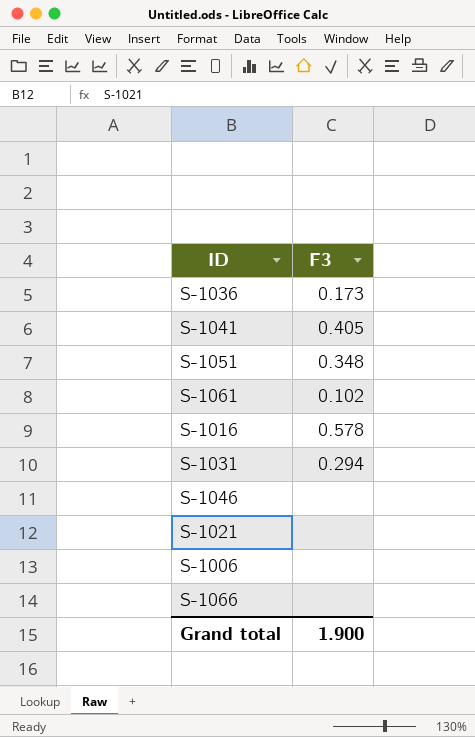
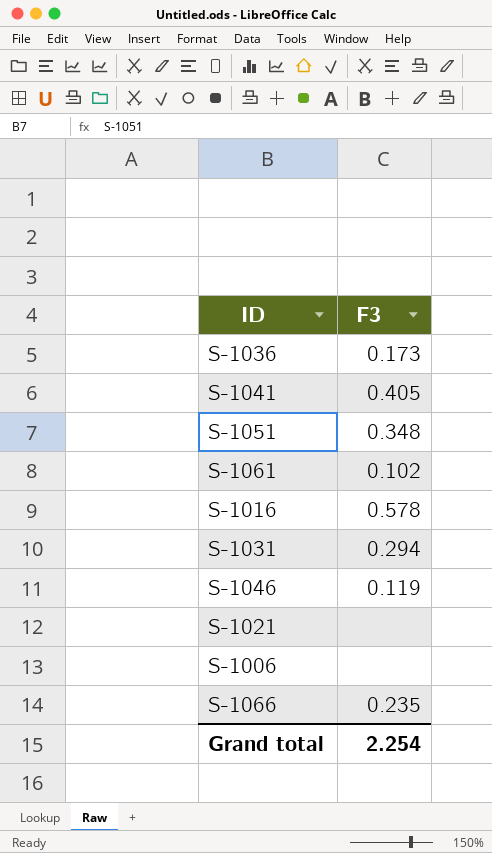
S-1046 | F3: none -> 0.119
S-1066 | F3: none -> 0.235
Grand total | F3: 1.900 -> 2.254

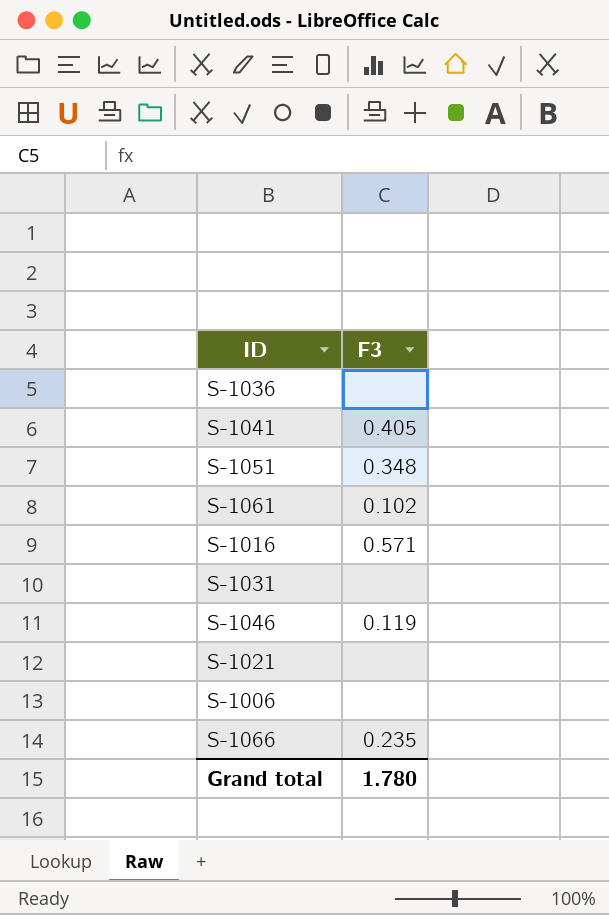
S-1036 | F3: 0.173 -> none
S-1016 | F3: 0.578 -> 0.571
S-1031 | F3: 0.294 -> none
Grand total | F3: 2.254 -> 1.780

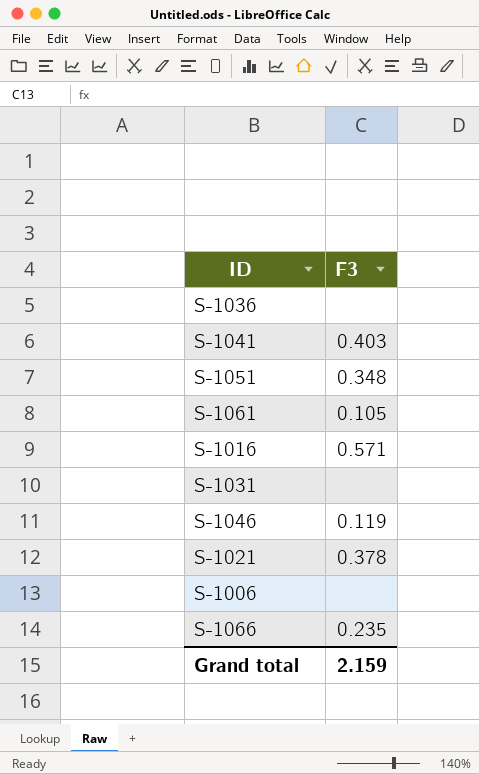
S-1041 | F3: 0.405 -> 0.403
S-1061 | F3: 0.102 -> 0.105
S-1021 | F3: none -> 0.378
Grand total | F3: 1.780 -> 2.159

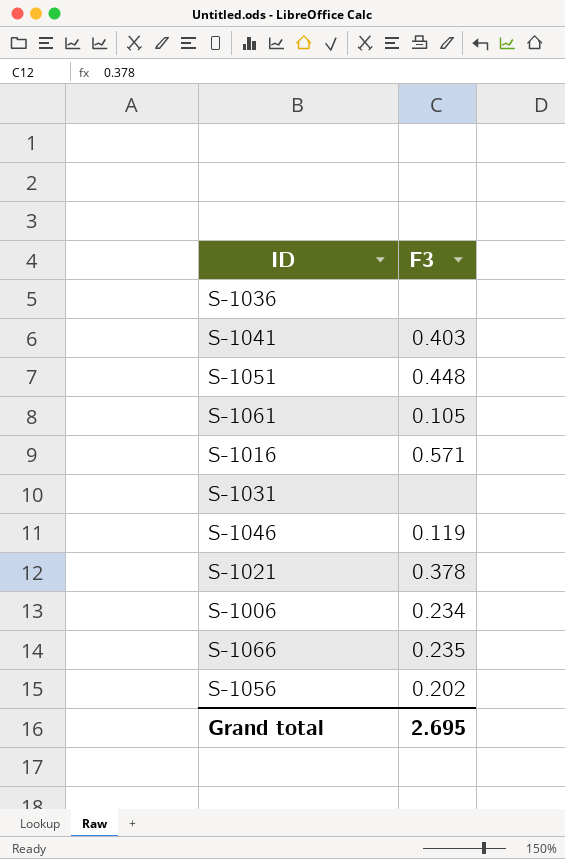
S-1051 | F3: 0.348 -> 0.448
S-1006 | F3: none -> 0.234
row S-1056: none -> 0.202
Grand total | F3: 2.159 -> 2.695

